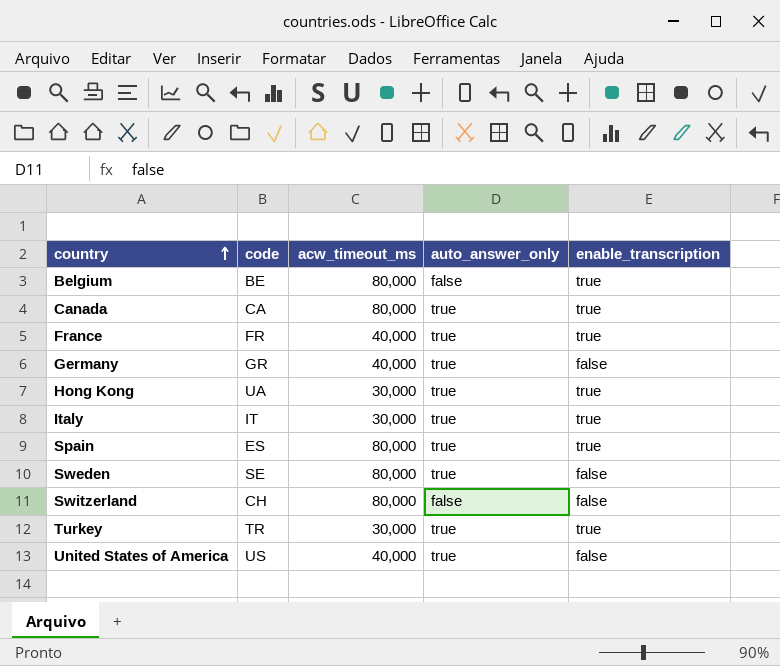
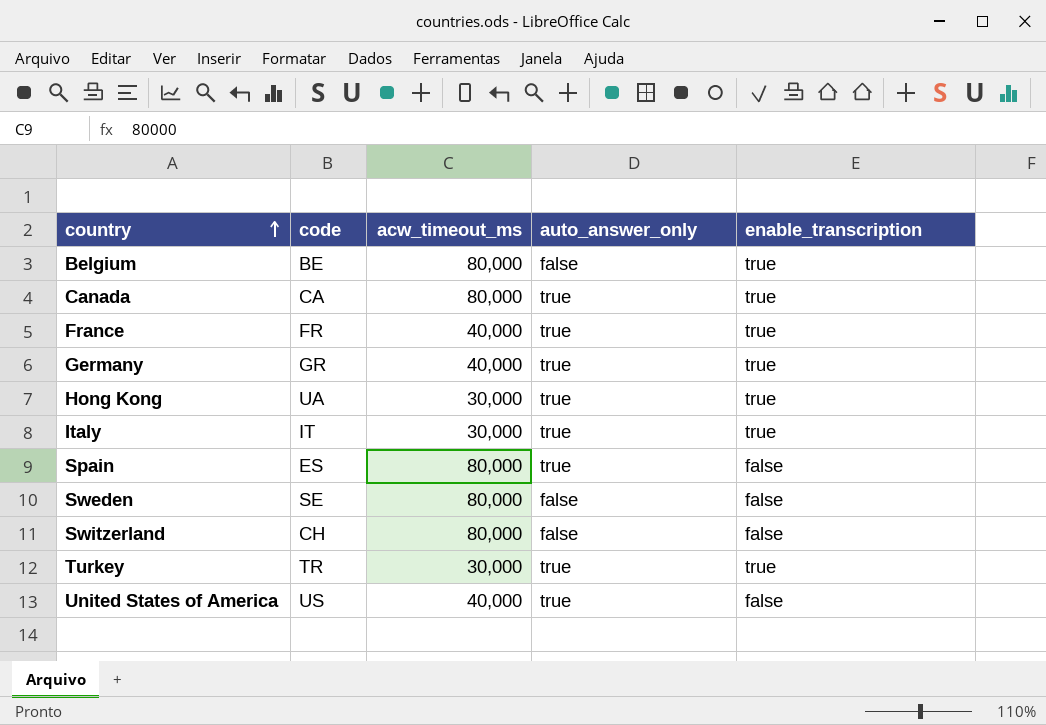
Germany | enable_transcription: false -> true
Spain | enable_transcription: true -> false
Sweden | auto_answer_only: true -> false

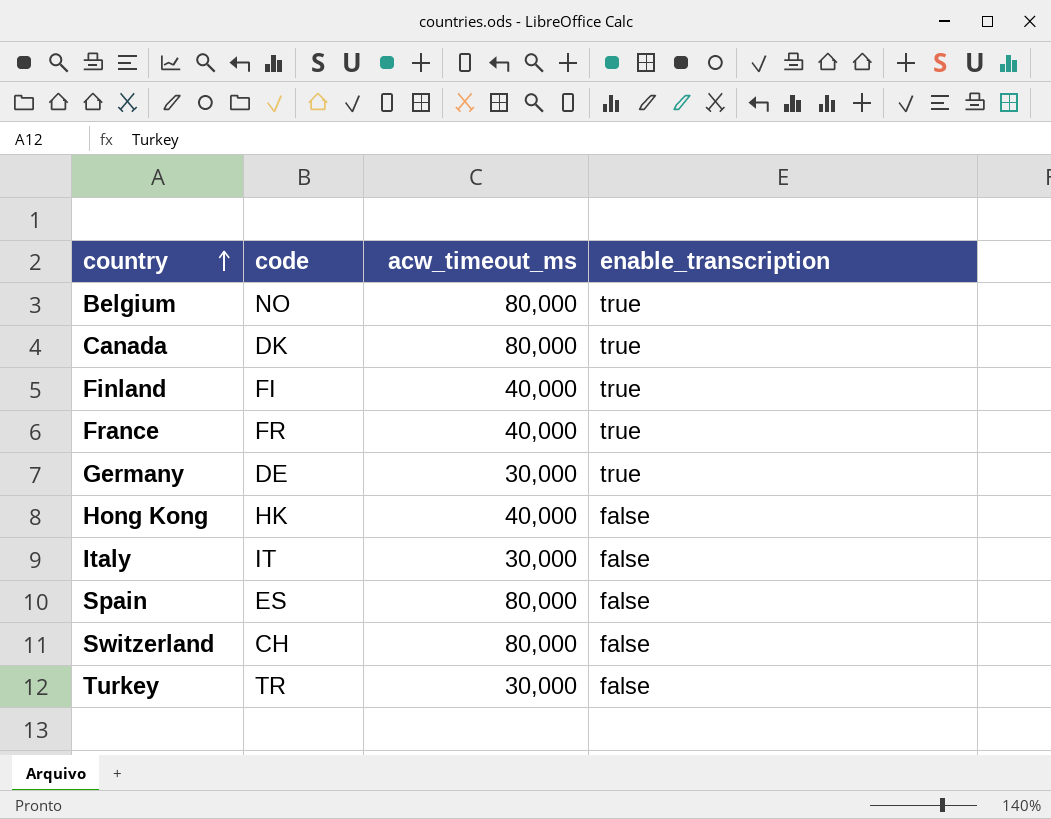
column auto_answer_only | position: 4 -> none
row Sweden: SE | 80,000 | false | false -> none
row United States of America: US | 40,000 | true | false -> none
Belgium | code: BE -> NO
Canada | code: CA -> DK
row Finland: none -> FI | 40,000 | true
Germany | code: GR -> DE
Germany | acw_timeout_ms: 40,000 -> 30,000
Hong Kong | code: UA -> HK
Hong Kong | acw_timeout_ms: 30,000 -> 40,000
Hong Kong | enable_transcription: true -> false
Italy | enable_transcription: true -> false
Turkey | enable_transcription: true -> false

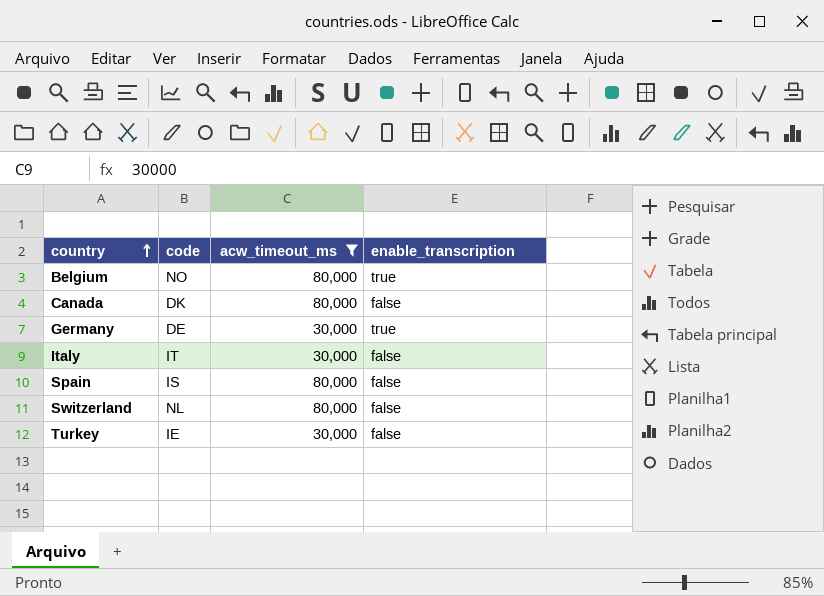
filter: none -> acw_timeout_ms != 40,000
Canada | enable_transcription: true -> false
Spain | code: ES -> IS
Switzerland | code: CH -> NL
Turkey | code: TR -> IE

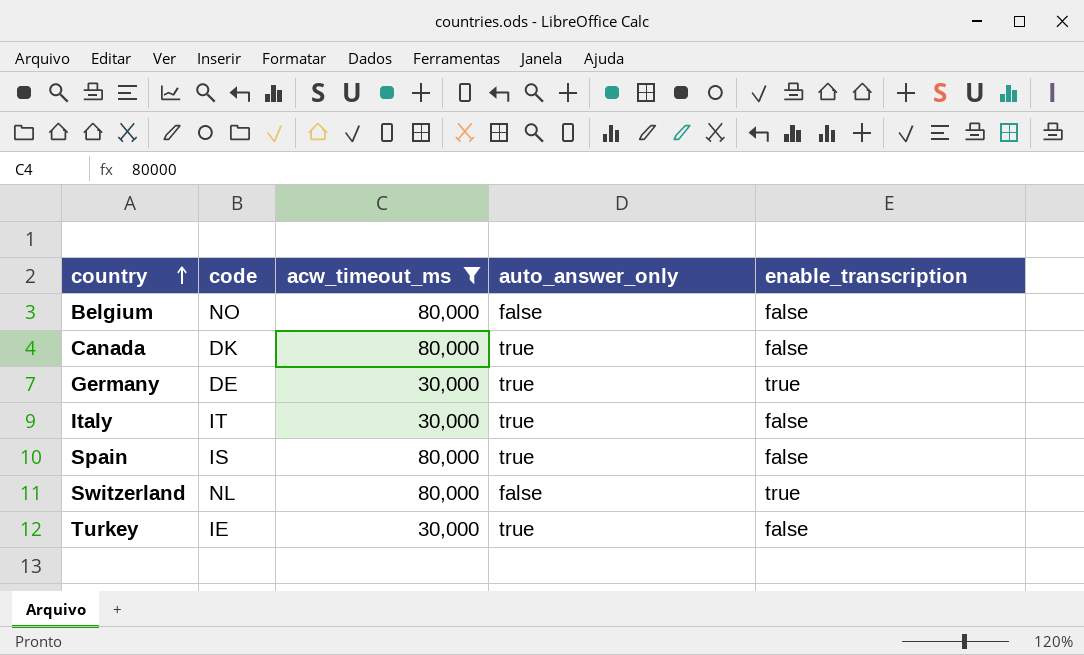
column auto_answer_only | position: none -> 4
Belgium | enable_transcription: true -> false
Switzerland | enable_transcription: false -> true

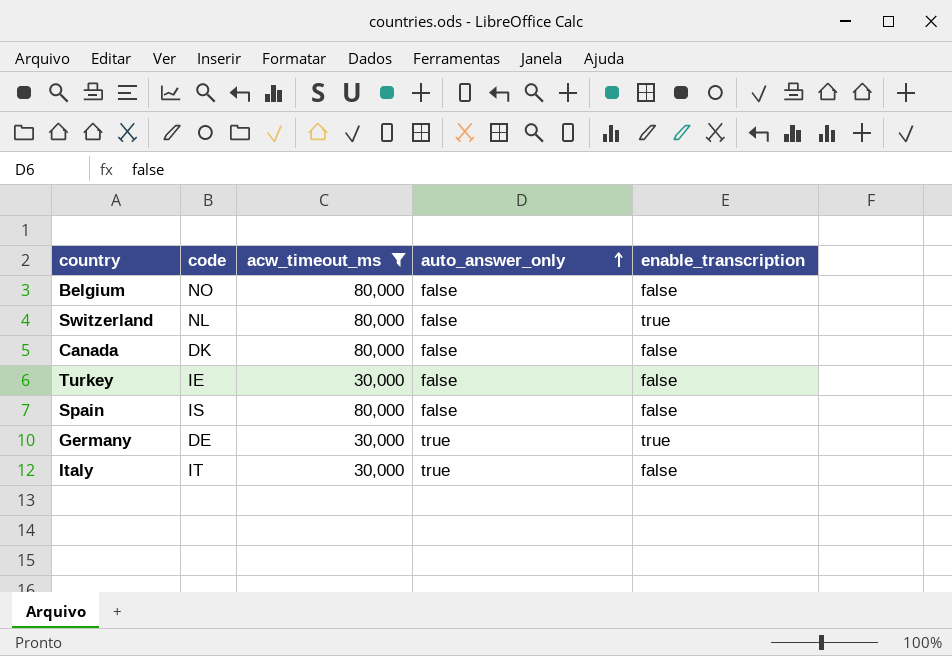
row order: country ascending -> auto_answer_only ascending
Canada | auto_answer_only: true -> false
Turkey | auto_answer_only: true -> false
Spain | auto_answer_only: true -> false

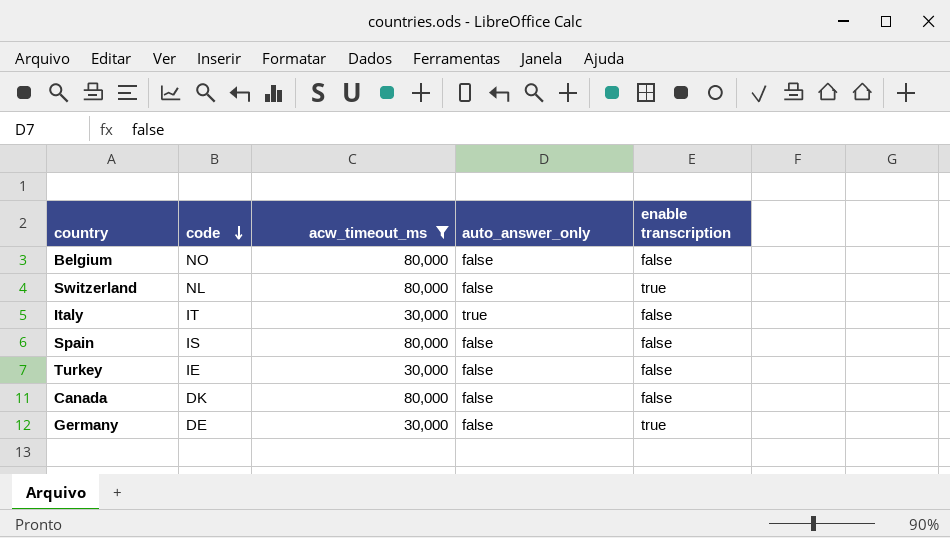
row order: auto_answer_only ascending -> code descending
column name: enable_transcription -> enable transcription
Germany | auto_answer_only: true -> false

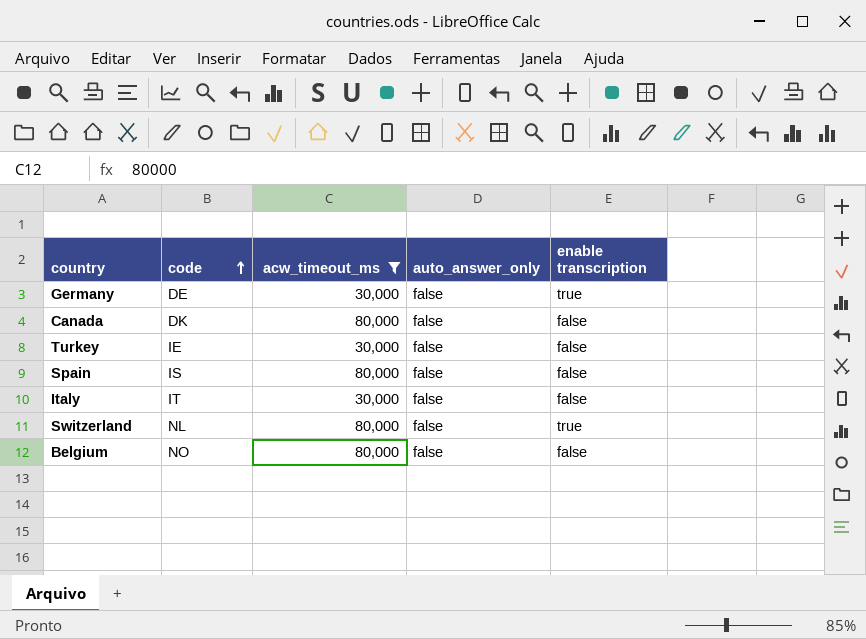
row order: code descending -> code ascending
Italy | auto_answer_only: true -> false

